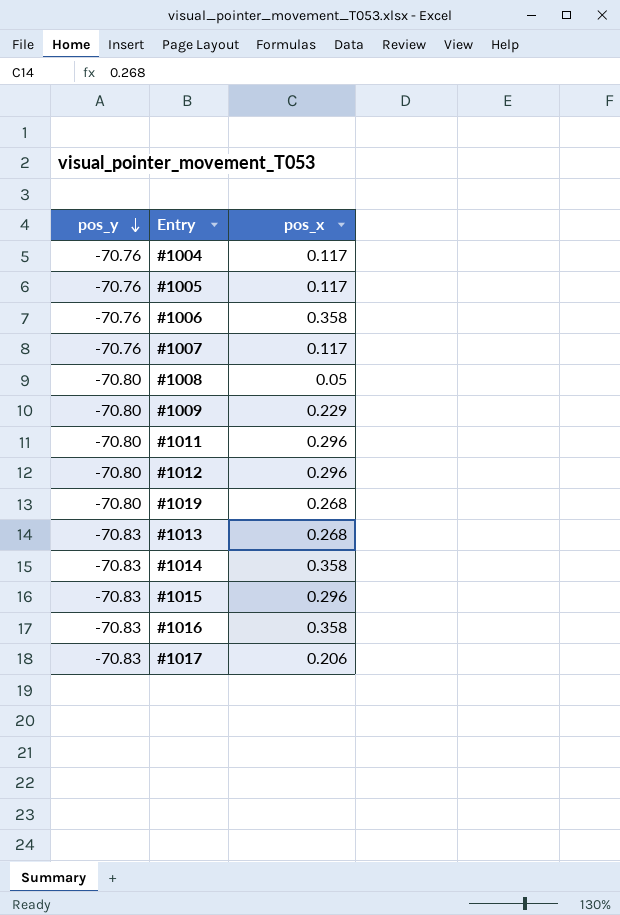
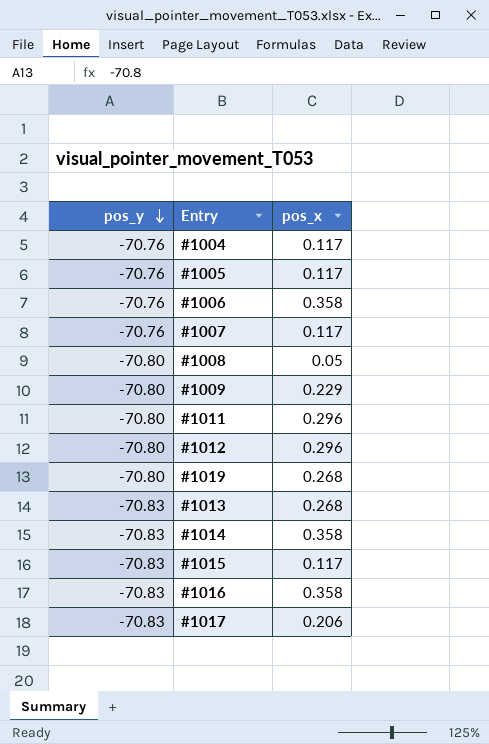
#1015 | pos_x: 0.296 -> 0.117

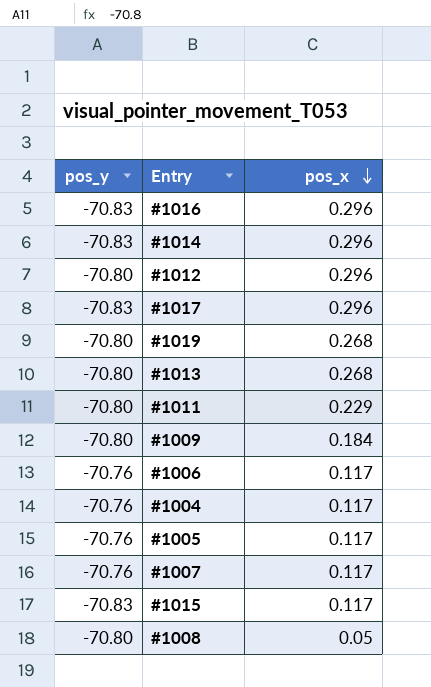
row order: pos_y descending -> pos_x descending
#1016 | pos_x: 0.358 -> 0.296
#1014 | pos_x: 0.358 -> 0.296
#1017 | pos_x: 0.206 -> 0.296
#1013 | pos_y: -70.83 -> -70.80
#1011 | pos_x: 0.296 -> 0.229
#1009 | pos_x: 0.229 -> 0.184
#1006 | pos_x: 0.358 -> 0.117

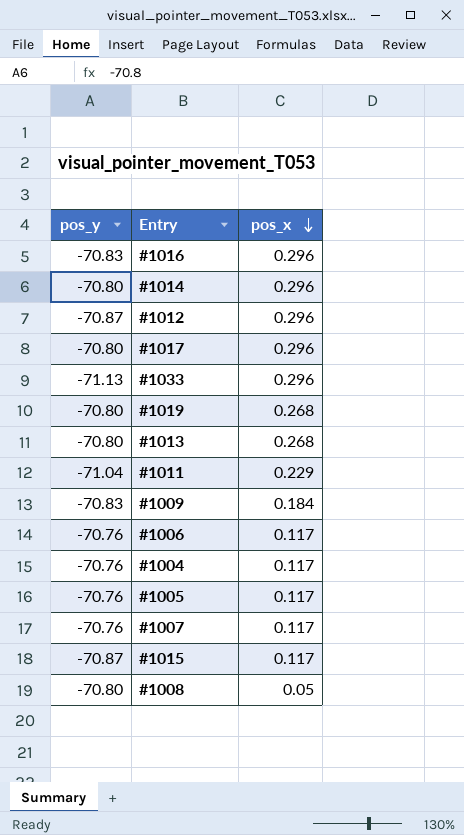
#1014 | pos_y: -70.83 -> -70.80
#1012 | pos_y: -70.80 -> -70.87
#1017 | pos_y: -70.83 -> -70.80
row #1033: none -> -71.13 | 0.296
#1011 | pos_y: -70.80 -> -71.04
#1009 | pos_y: -70.80 -> -70.83
#1015 | pos_y: -70.83 -> -70.87

